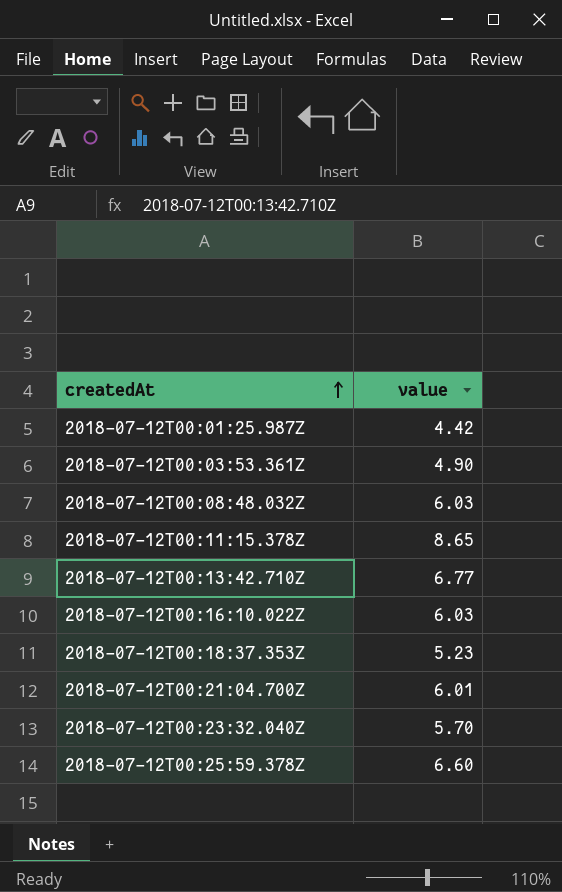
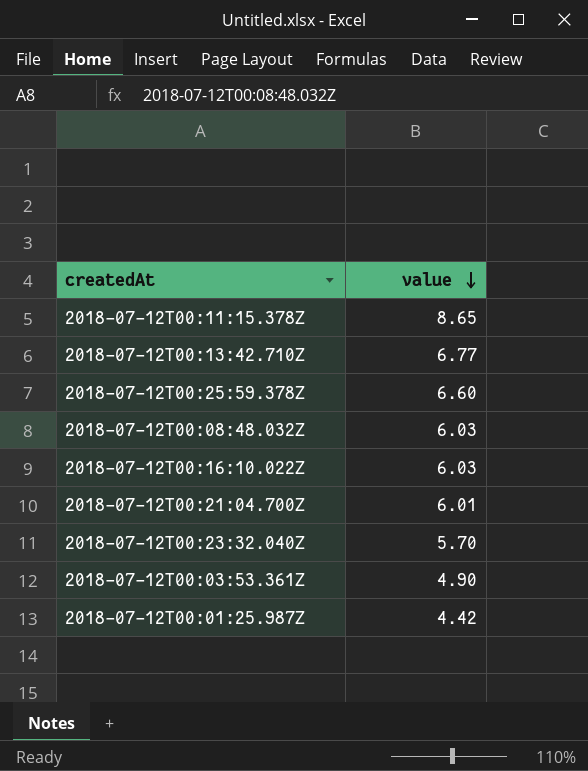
row order: createdAt ascending -> value descending
row 2018-07-12T00:18:37.353Z: 5.23 -> none

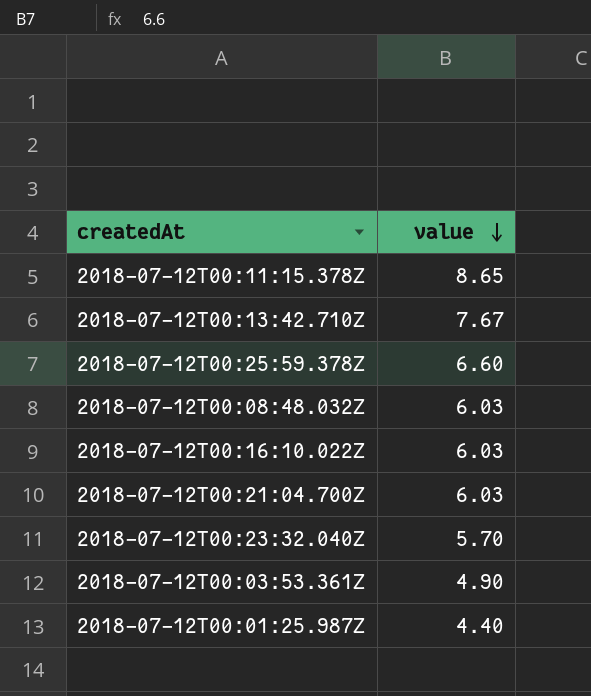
2018-07-12T00:13:42.710Z | value: 6.77 -> 7.67
2018-07-12T00:21:04.700Z | value: 6.01 -> 6.03
2018-07-12T00:01:25.987Z | value: 4.42 -> 4.40

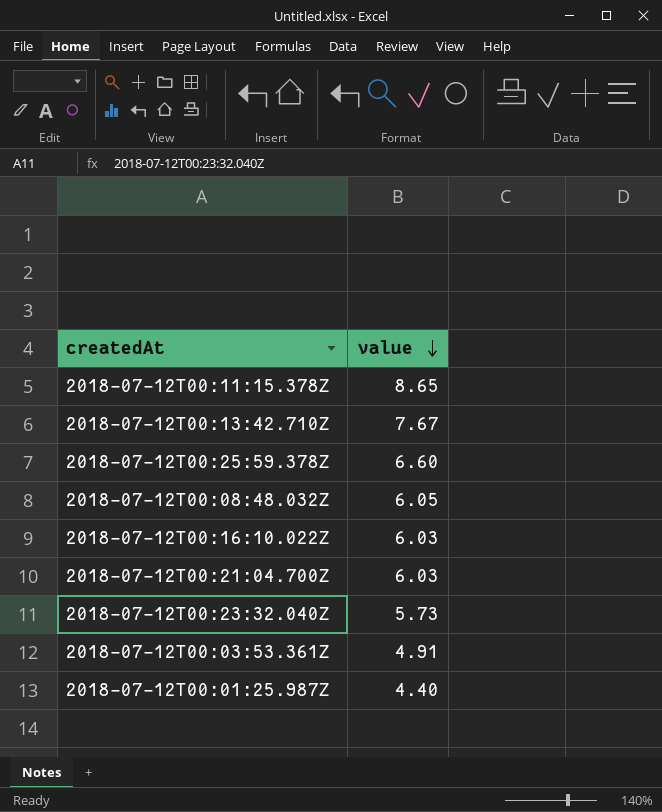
2018-07-12T00:08:48.032Z | value: 6.03 -> 6.05
2018-07-12T00:23:32.040Z | value: 5.70 -> 5.73
2018-07-12T00:03:53.361Z | value: 4.90 -> 4.91

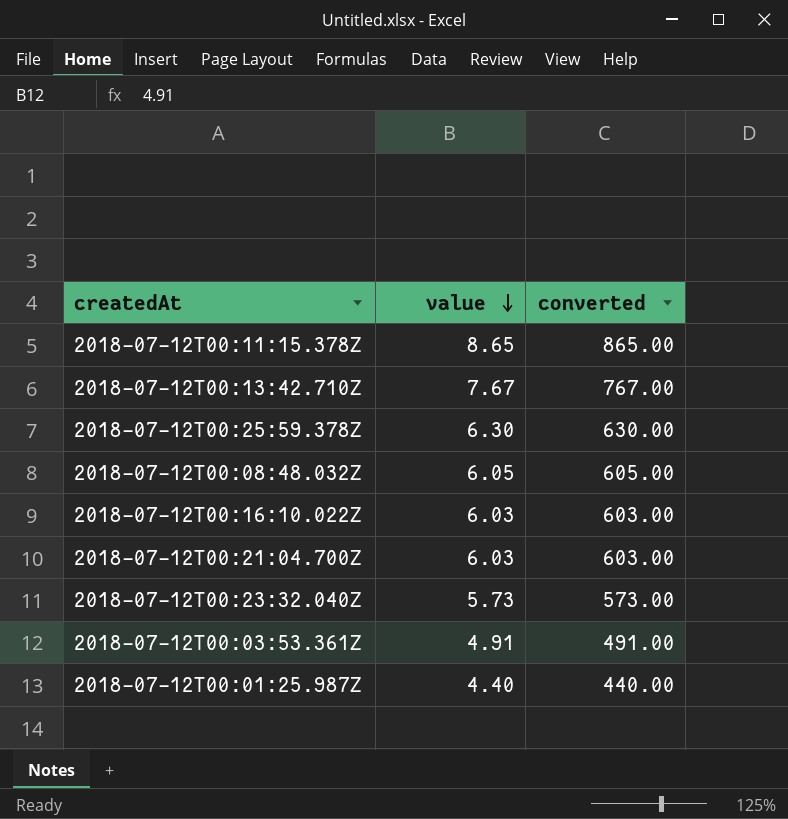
column converted | formula: none -> [value] * 100
2018-07-12T00:25:59.378Z | value: 6.60 -> 6.30

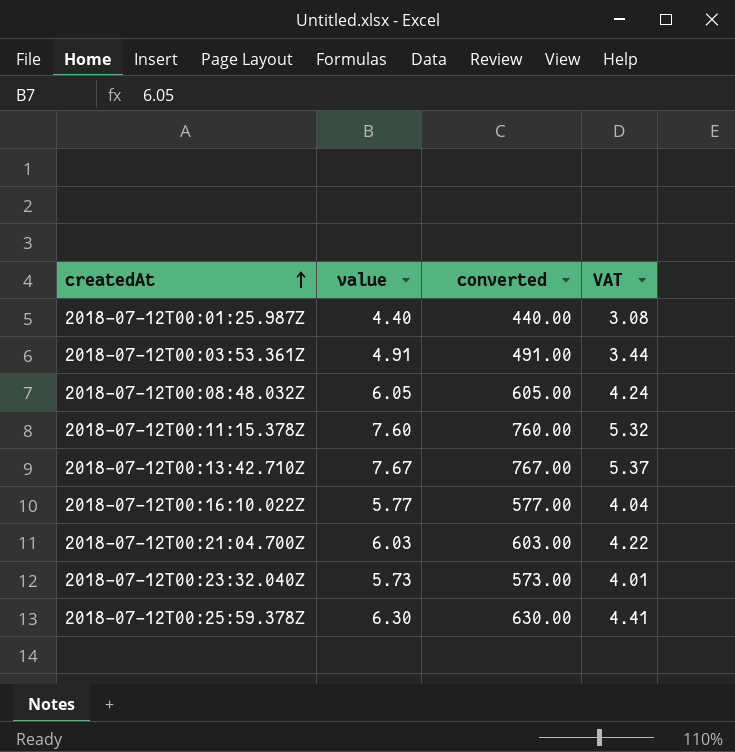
row order: value descending -> createdAt ascending
column VAT | formula: none -> [value] * 0.7
2018-07-12T00:11:15.378Z | value: 8.65 -> 7.60
2018-07-12T00:11:15.378Z | converted: 865.00 -> 760.00
2018-07-12T00:16:10.022Z | value: 6.03 -> 5.77
2018-07-12T00:16:10.022Z | converted: 603.00 -> 577.00

